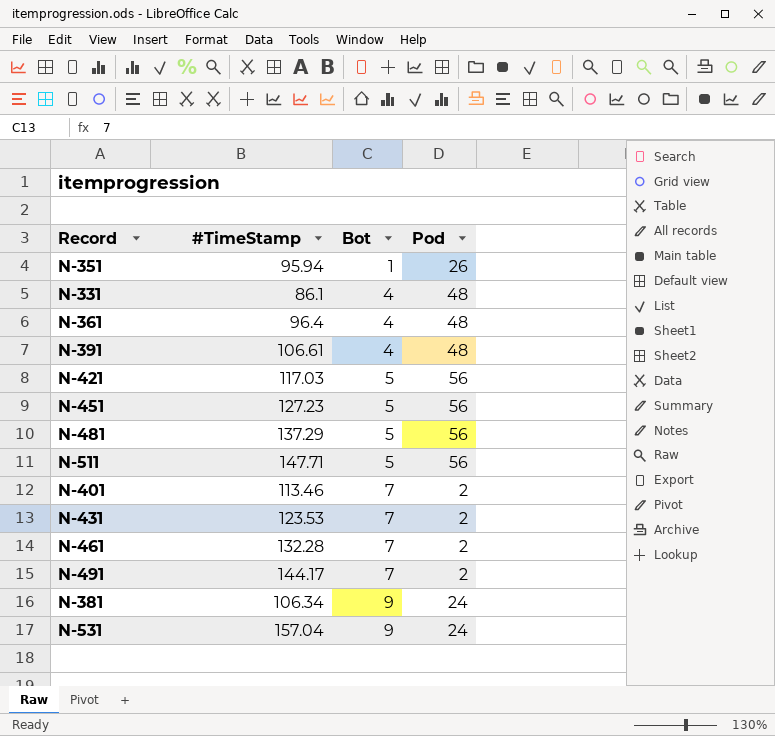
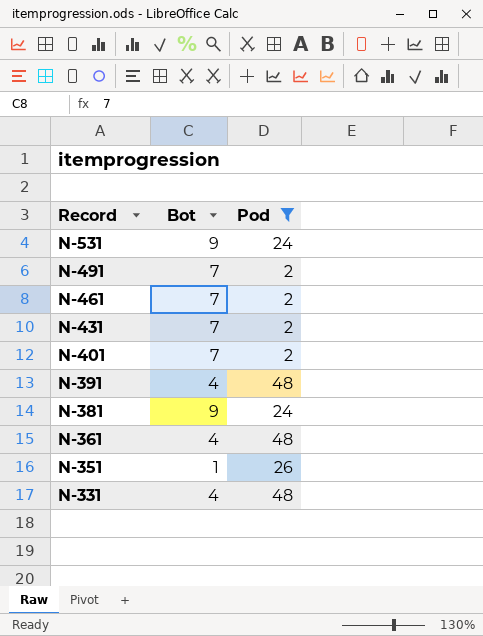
filter: none -> Pod != 56
row order: Bot ascending -> Record descending
column #TimeStamp | position: 2 -> none

